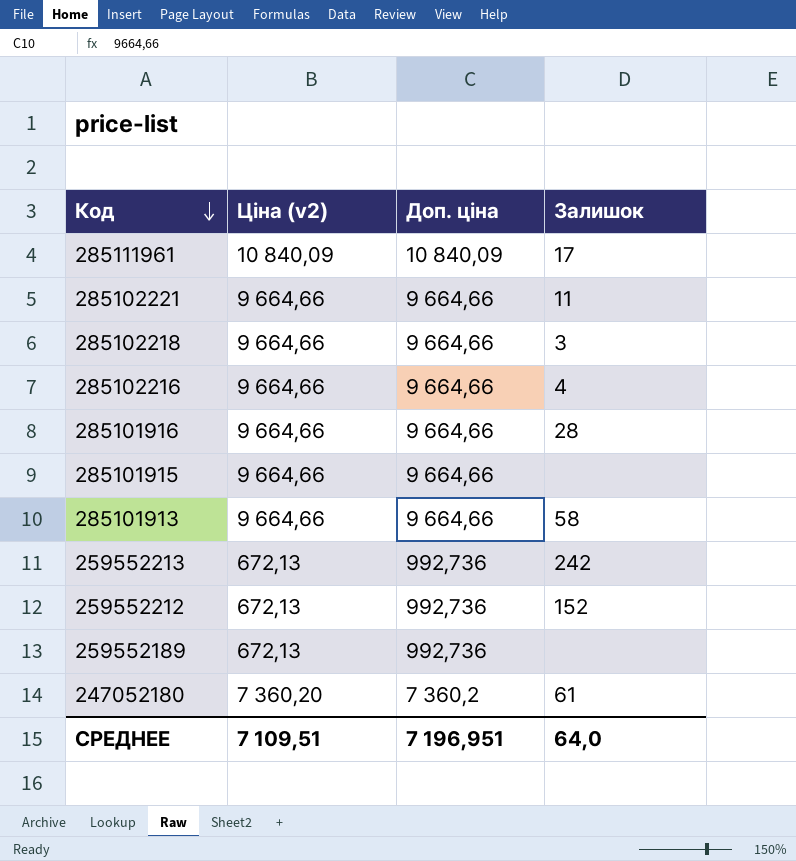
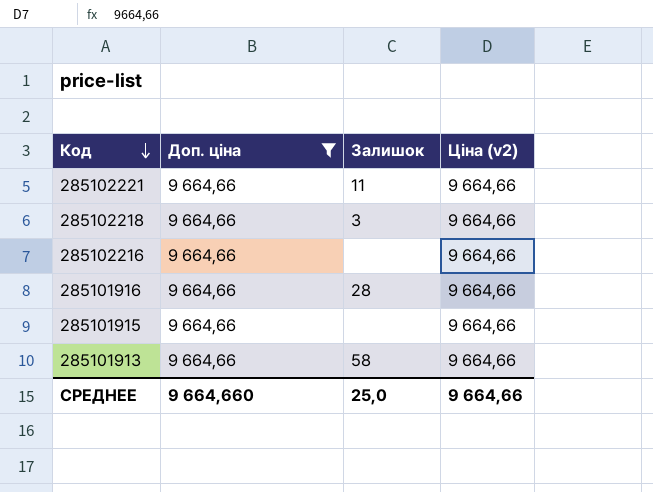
filter: none -> Доп. ціна = 9 664,66
column Ціна (v2) | position: 2 -> 4
285102216 | Залишок: 4 -> none
СРЕДНЕЕ | Доп. ціна: 7 196,951 -> 9 664,660
СРЕДНЕЕ | Залишок: 64,0 -> 25,0
СРЕДНЕЕ | Ціна (v2): 7 109,51 -> 9 664,66

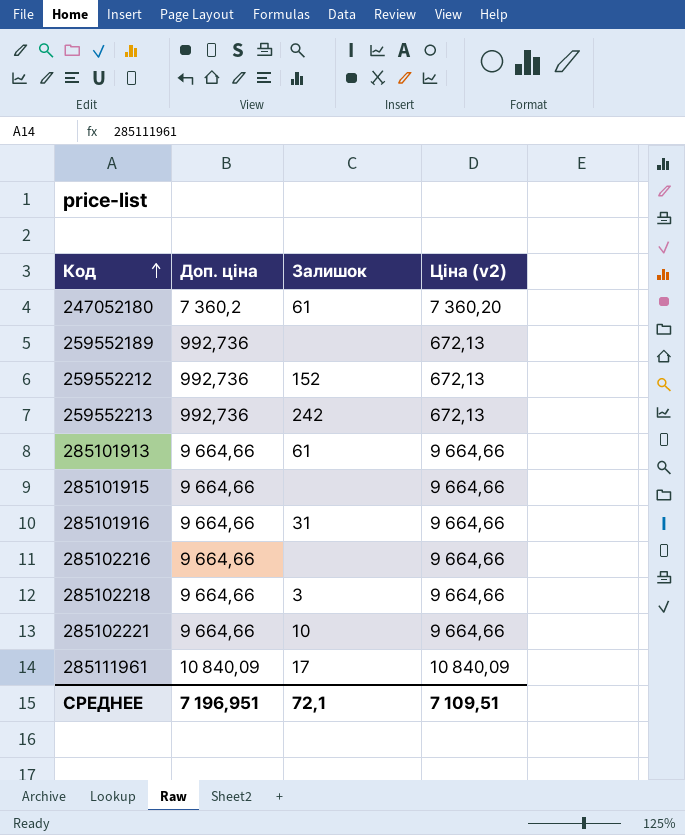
filter: Доп. ціна = 9 664,66 -> none
row order: Код descending -> Код ascending
285101913 | Залишок: 58 -> 61
285101916 | Залишок: 28 -> 31
285102221 | Залишок: 11 -> 10
СРЕДНЕЕ | Доп. ціна: 9 664,660 -> 7 196,951
СРЕДНЕЕ | Залишок: 25,0 -> 72,1
СРЕДНЕЕ | Ціна (v2): 9 664,66 -> 7 109,51

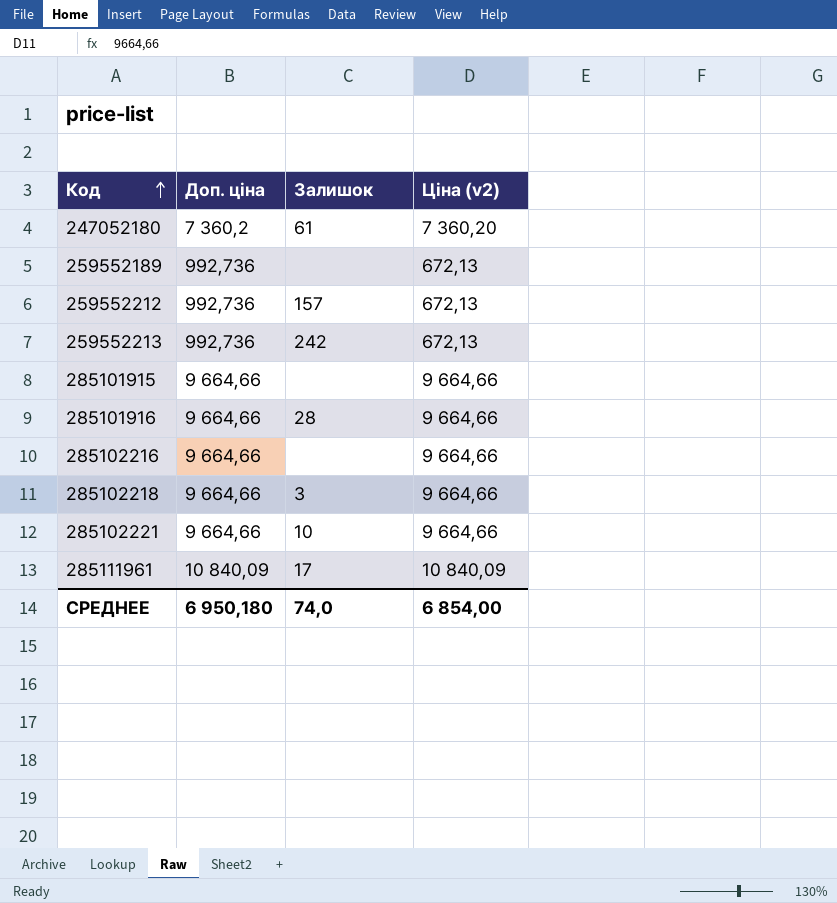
row 285101913: 9 664,66 | 61 | 9 664,66 -> none
259552212 | Залишок: 152 -> 157
285101916 | Залишок: 31 -> 28
СРЕДНЕЕ | Доп. ціна: 7 196,951 -> 6 950,180
СРЕДНЕЕ | Залишок: 72,1 -> 74,0
СРЕДНЕЕ | Ціна (v2): 7 109,51 -> 6 854,00

